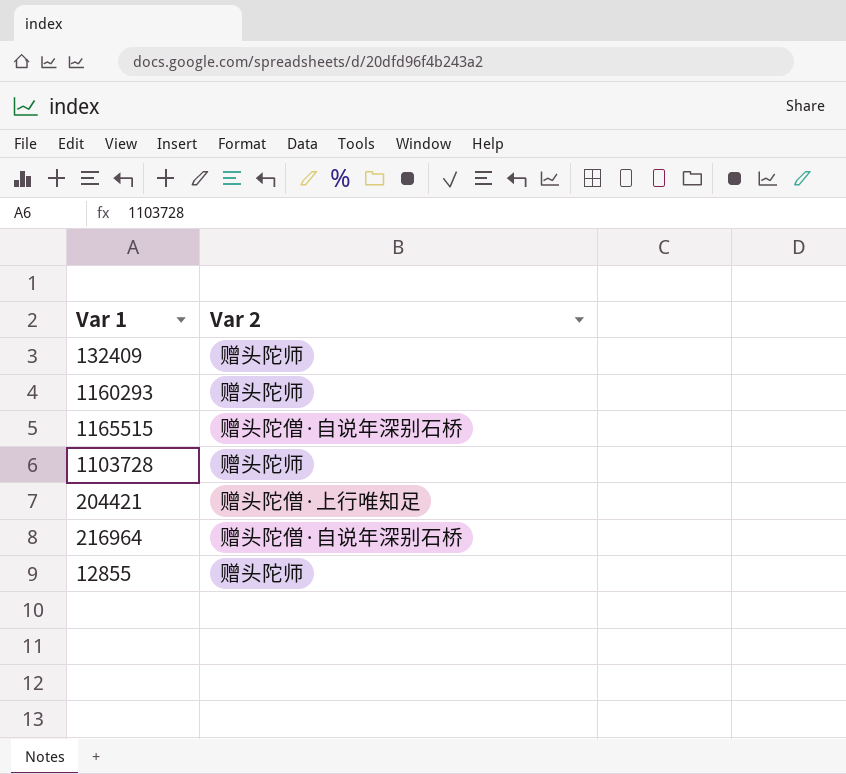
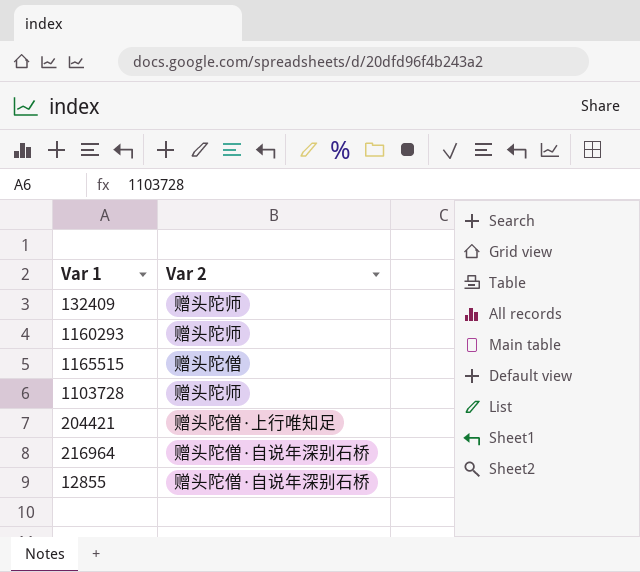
1165515 | Var 2: 赠头陀僧·自说年深别石桥 -> 赠头陀僧
12855 | Var 2: 赠头陀师 -> 赠头陀僧·自说年深别石桥

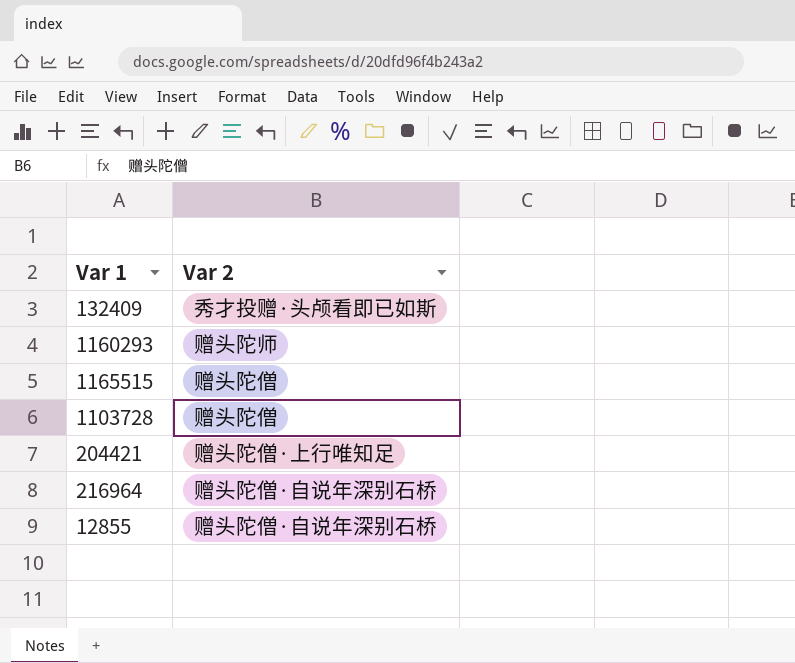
132409 | Var 2: 赠头陀师 -> 秀才投赠·头颅看即已如斯
1103728 | Var 2: 赠头陀师 -> 赠头陀僧

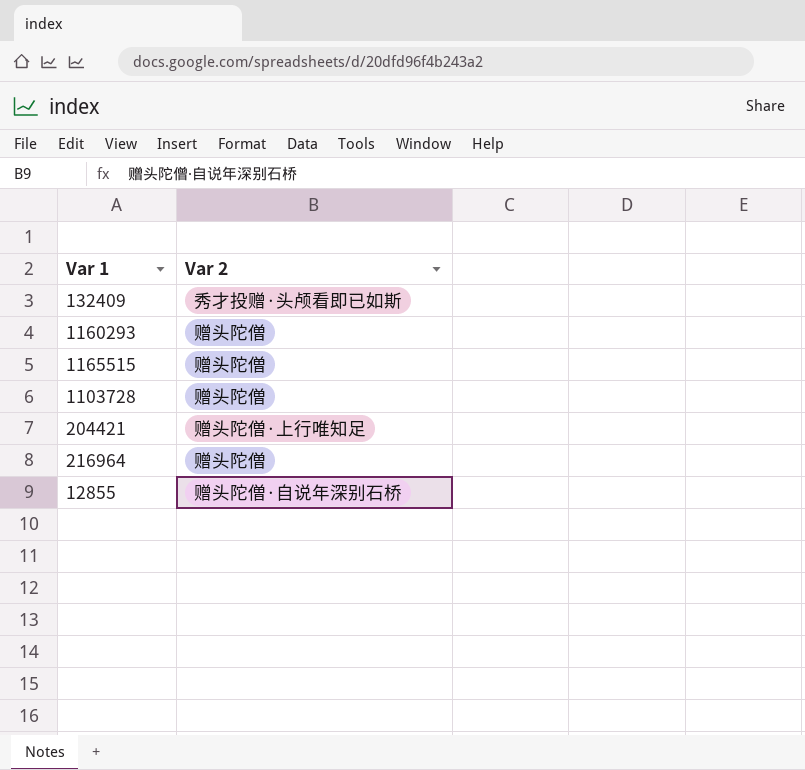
1160293 | Var 2: 赠头陀师 -> 赠头陀僧
216964 | Var 2: 赠头陀僧·自说年深别石桥 -> 赠头陀僧

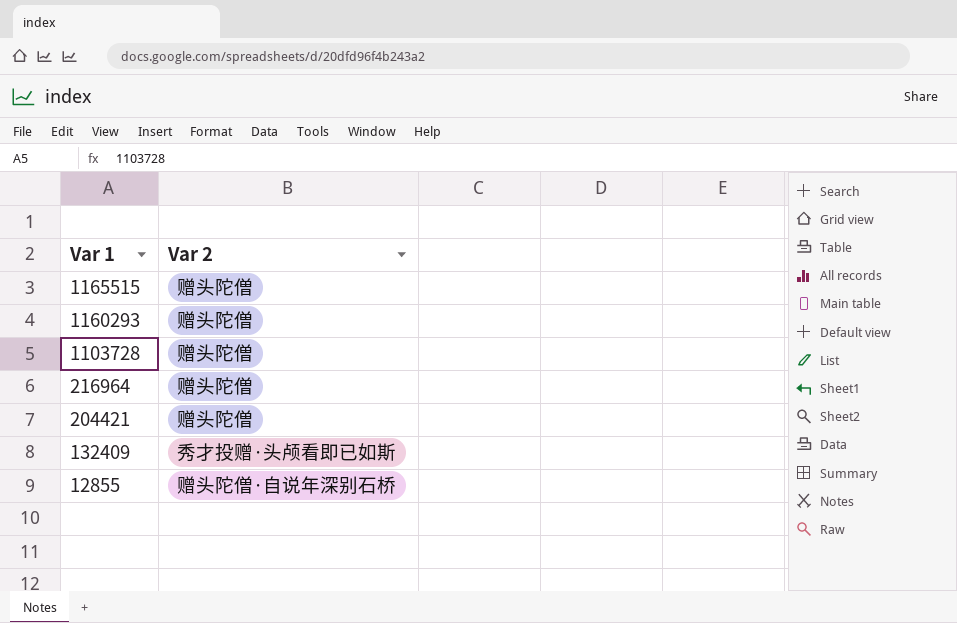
row order: none -> Var 1 descending
204421 | Var 2: 赠头陀僧·上行唯知足 -> 赠头陀僧

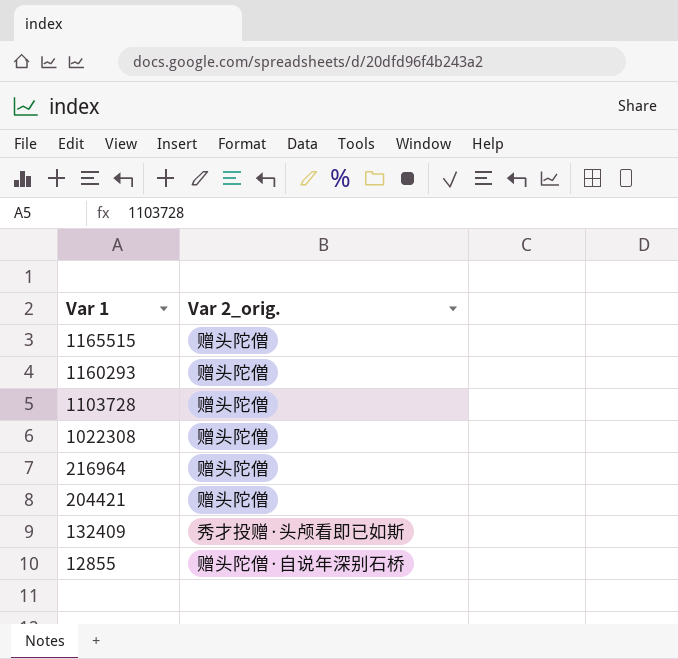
column name: Var 2 -> Var 2_orig.
row 1022308: none -> 赠头陀僧

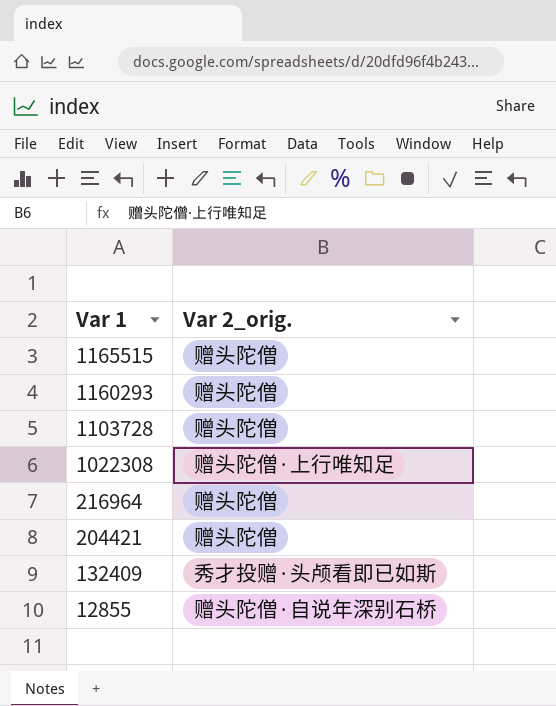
1022308 | Var 2_orig.: 赠头陀僧 -> 赠头陀僧·上行唯知足

